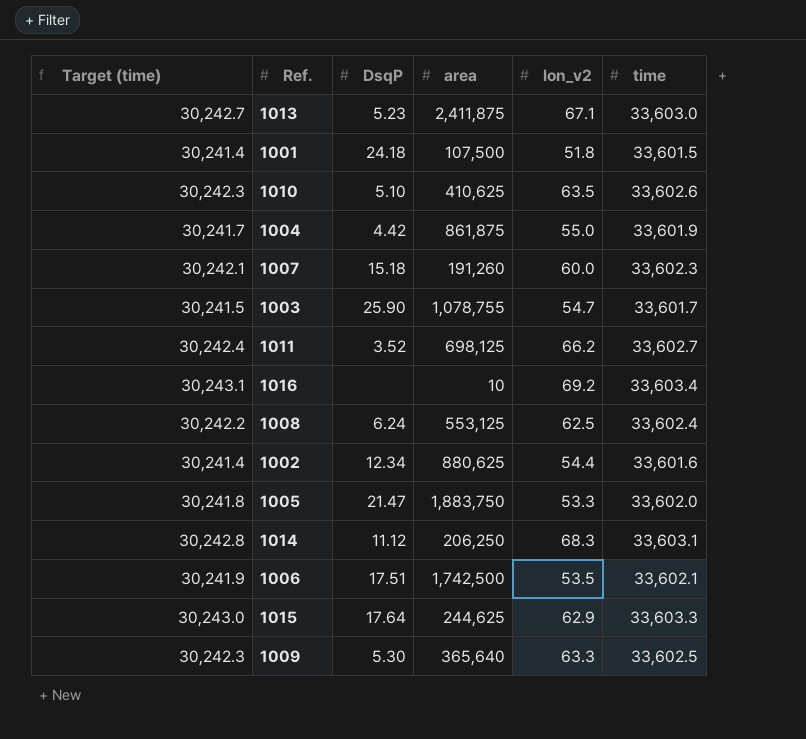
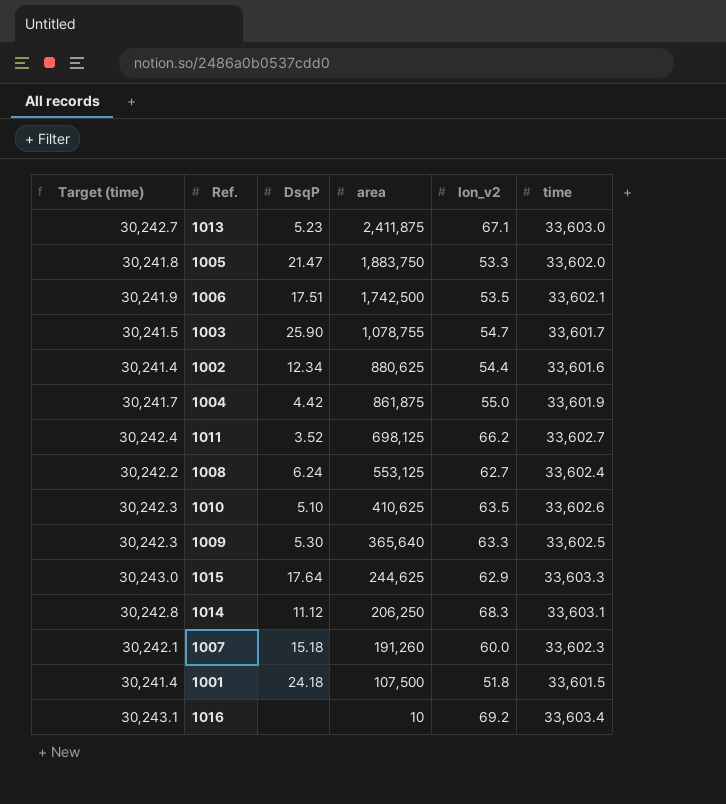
row order: none -> area descending
1008 | lon_v2: 62.5 -> 62.7

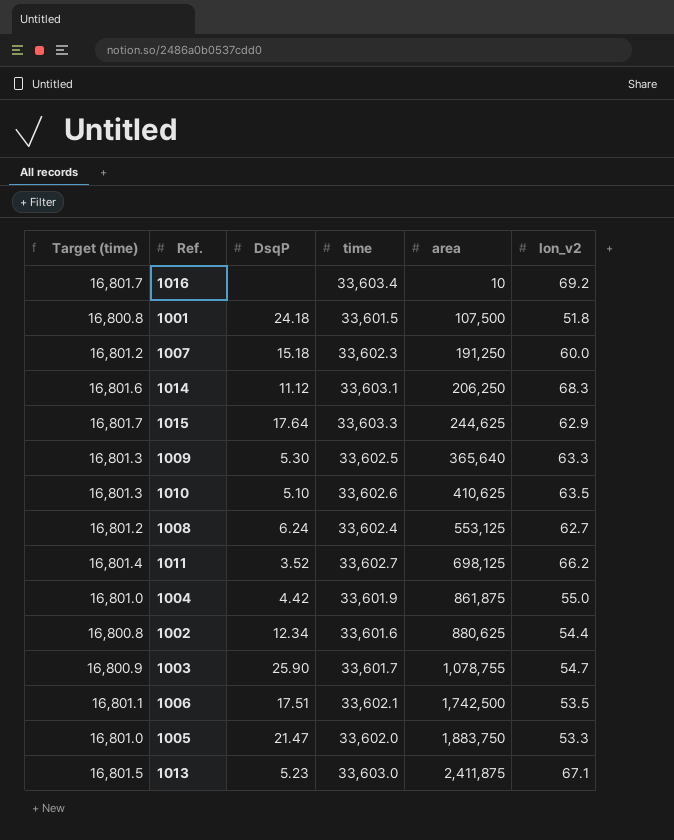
row order: area descending -> area ascending
column Target (time) | formula: [time] * 0.9 -> [time] * 0.5
column time | position: 6 -> 4
1007 | area: 191,260 -> 191,250

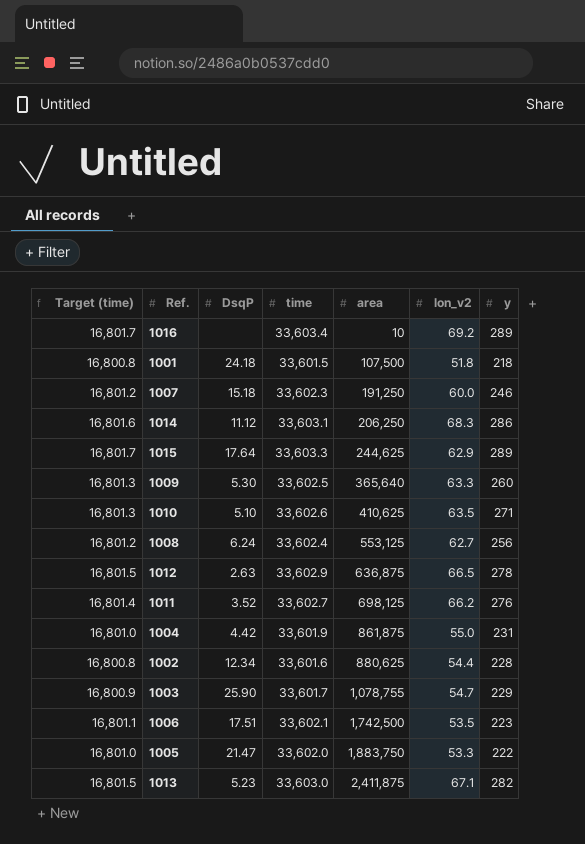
column y | position: none -> 7
row 1012: none -> 16,801.5 | 2.63 | 33,602.9 | 636,875 | 66.5 | 278

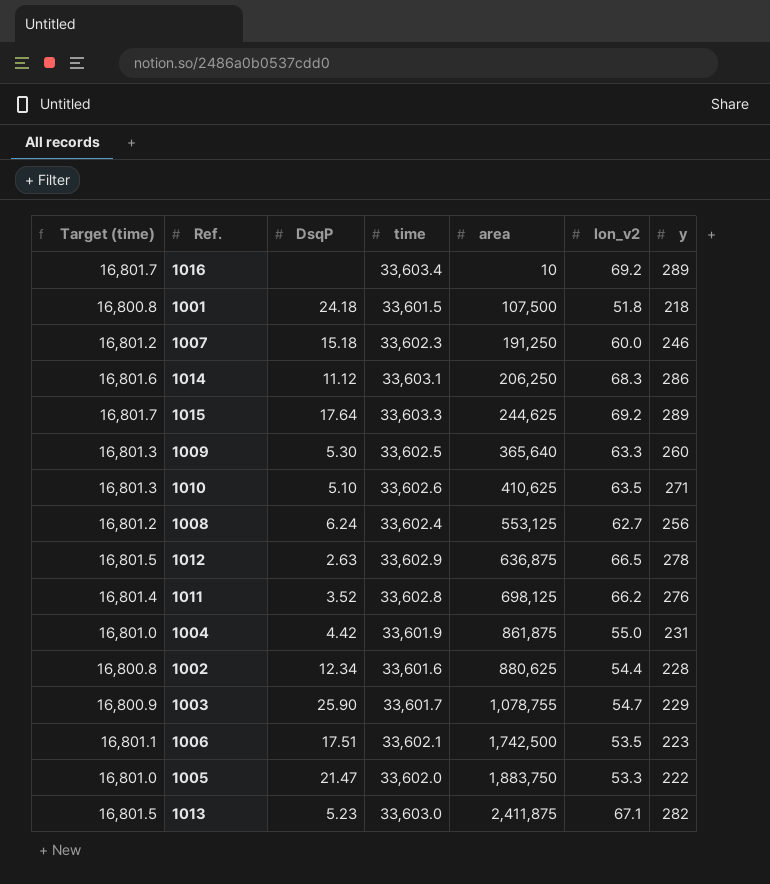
1015 | lon_v2: 62.9 -> 69.2
1011 | time: 33,602.7 -> 33,602.8

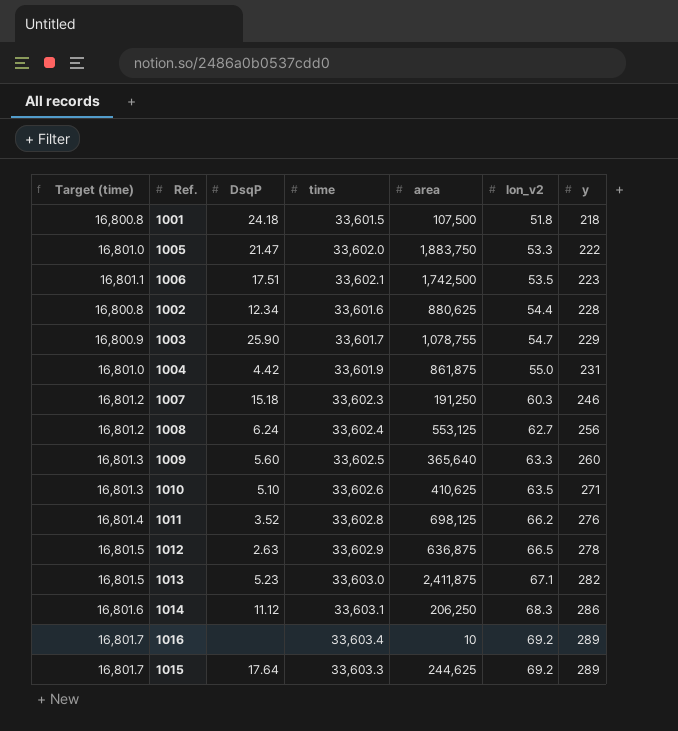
row order: area ascending -> lon_v2 ascending
1007 | lon_v2: 60.0 -> 60.3
1009 | DsqP: 5.30 -> 5.60

